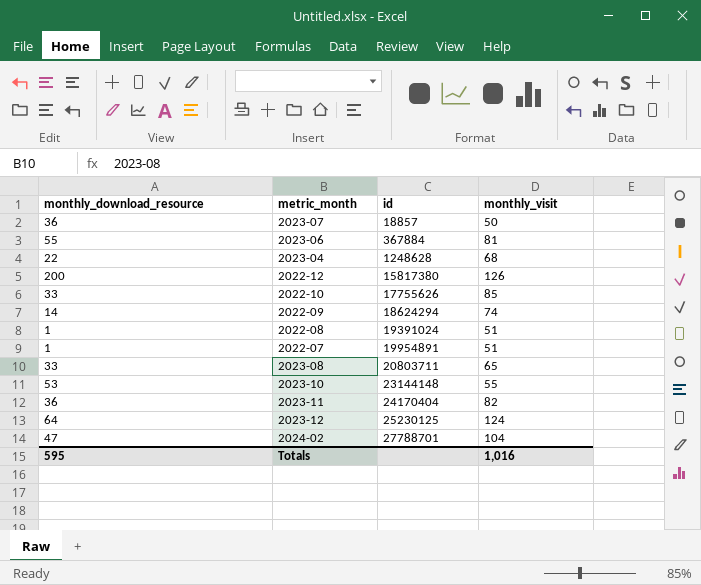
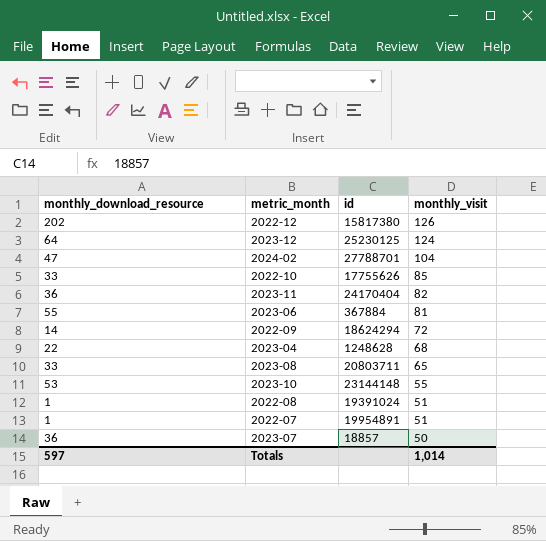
row order: id ascending -> monthly_visit descending
2022-12 | monthly_download_resource: 200 -> 202
2022-09 | monthly_visit: 74 -> 72
Totals | monthly_download_resource: 595 -> 597
Totals | monthly_visit: 1,016 -> 1,014

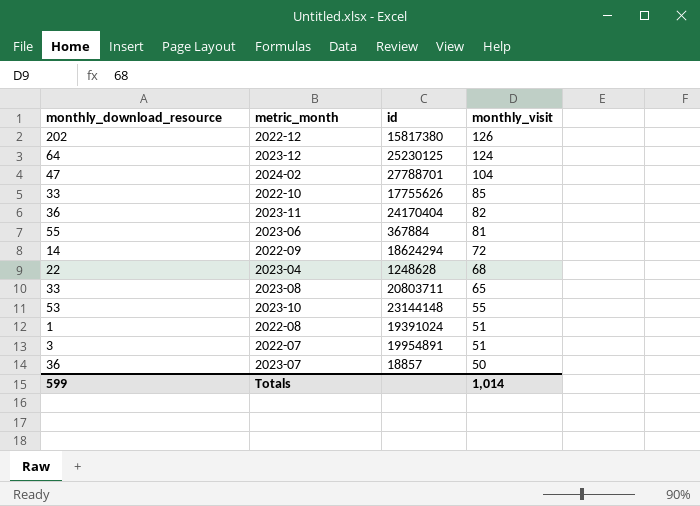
2022-07 | monthly_download_resource: 1 -> 3
Totals | monthly_download_resource: 597 -> 599

